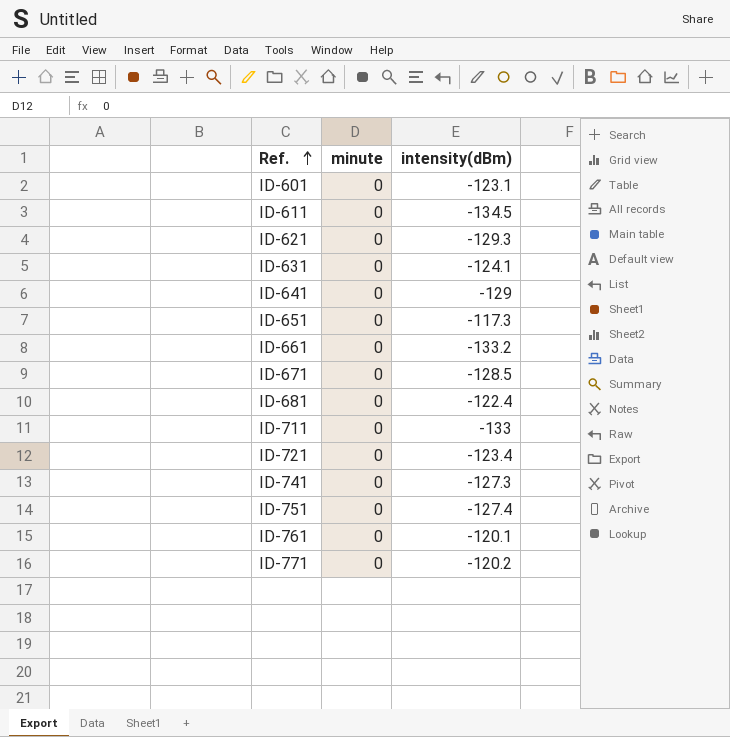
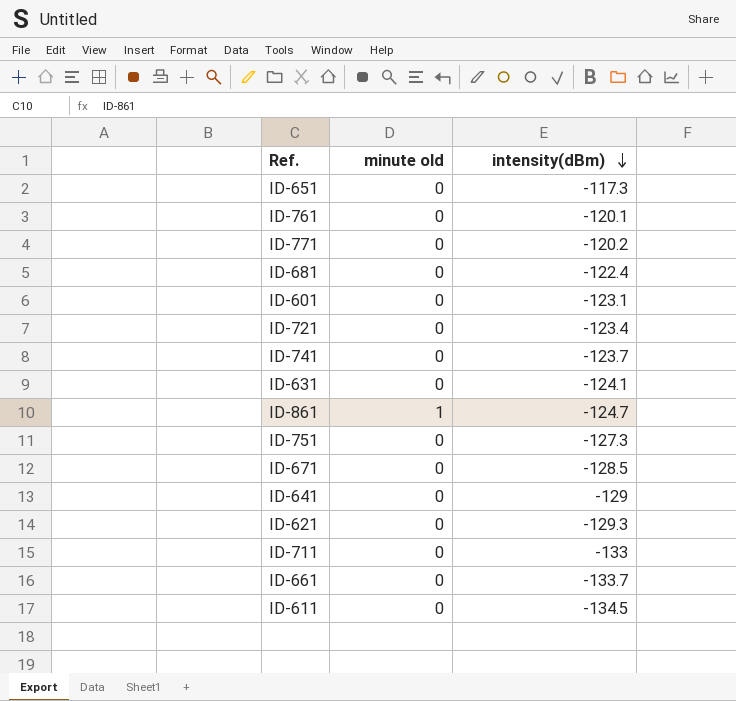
row order: Ref. ascending -> intensity(dBm) descending
column name: minute -> minute old
ID-741 | intensity(dBm): -127.3 -> -123.7
row ID-861: none -> 1 | -124.7
ID-751 | intensity(dBm): -127.4 -> -127.3
ID-661 | intensity(dBm): -133.2 -> -133.7

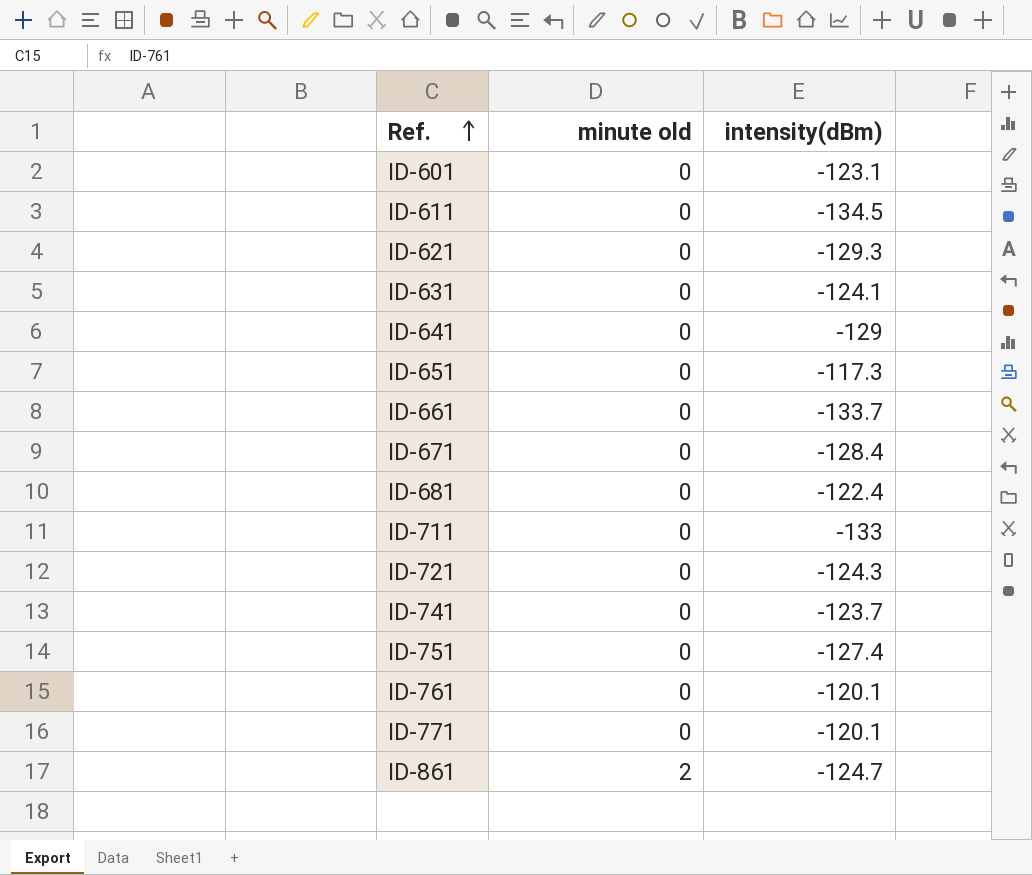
row order: intensity(dBm) descending -> Ref. ascending
ID-671 | intensity(dBm): -128.5 -> -128.4
ID-721 | intensity(dBm): -123.4 -> -124.3
ID-751 | intensity(dBm): -127.3 -> -127.4
ID-771 | intensity(dBm): -120.2 -> -120.1
ID-861 | minute old: 1 -> 2

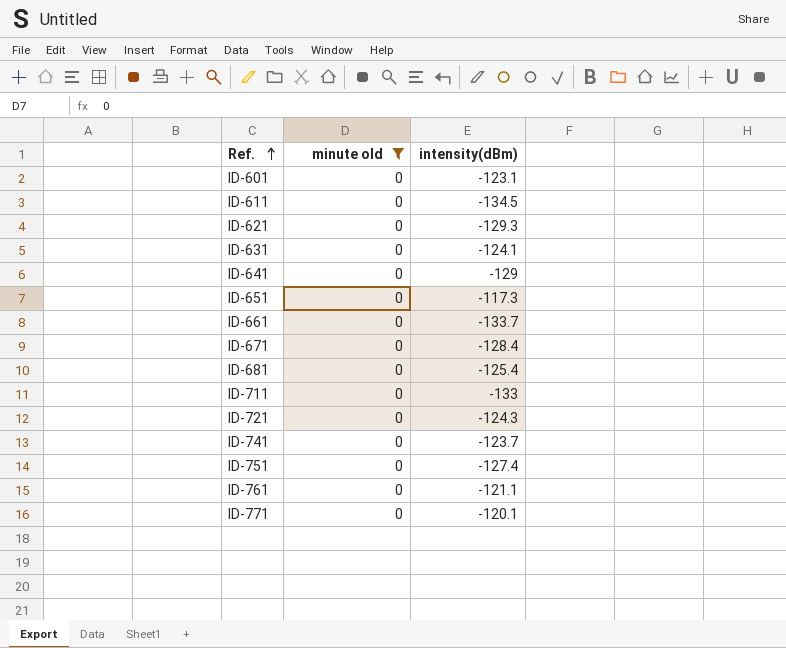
filter: none -> minute old = 0
ID-681 | intensity(dBm): -122.4 -> -125.4
ID-761 | intensity(dBm): -120.1 -> -121.1

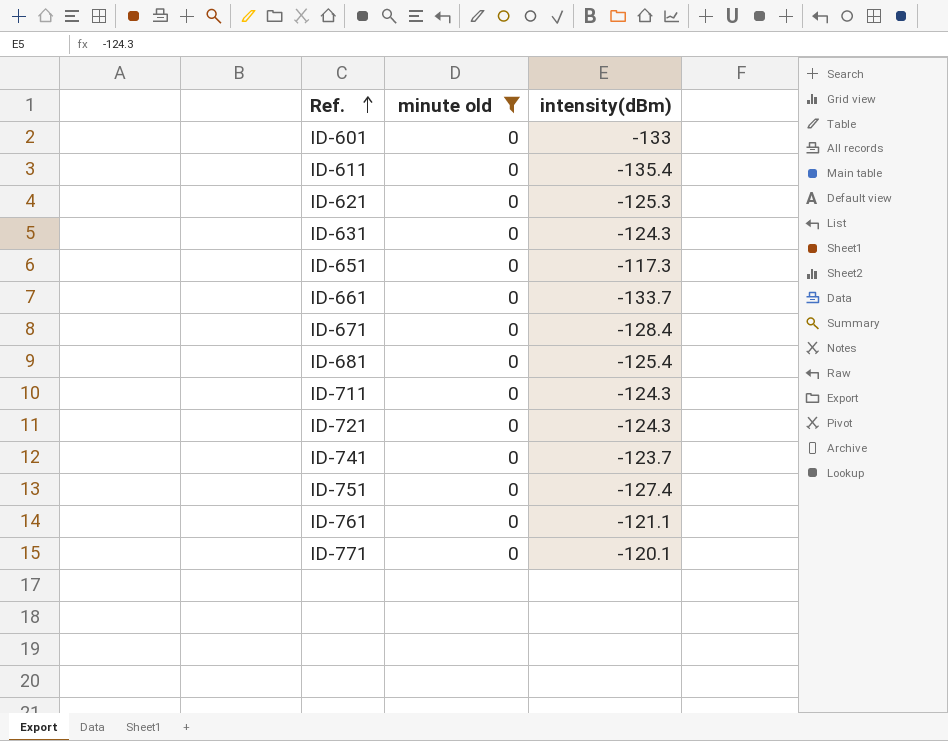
row ID-641: 0 | -129 -> none
ID-601 | intensity(dBm): -123.1 -> -133
ID-611 | intensity(dBm): -134.5 -> -135.4
ID-621 | intensity(dBm): -129.3 -> -125.3
ID-631 | intensity(dBm): -124.1 -> -124.3
ID-711 | intensity(dBm): -133 -> -124.3

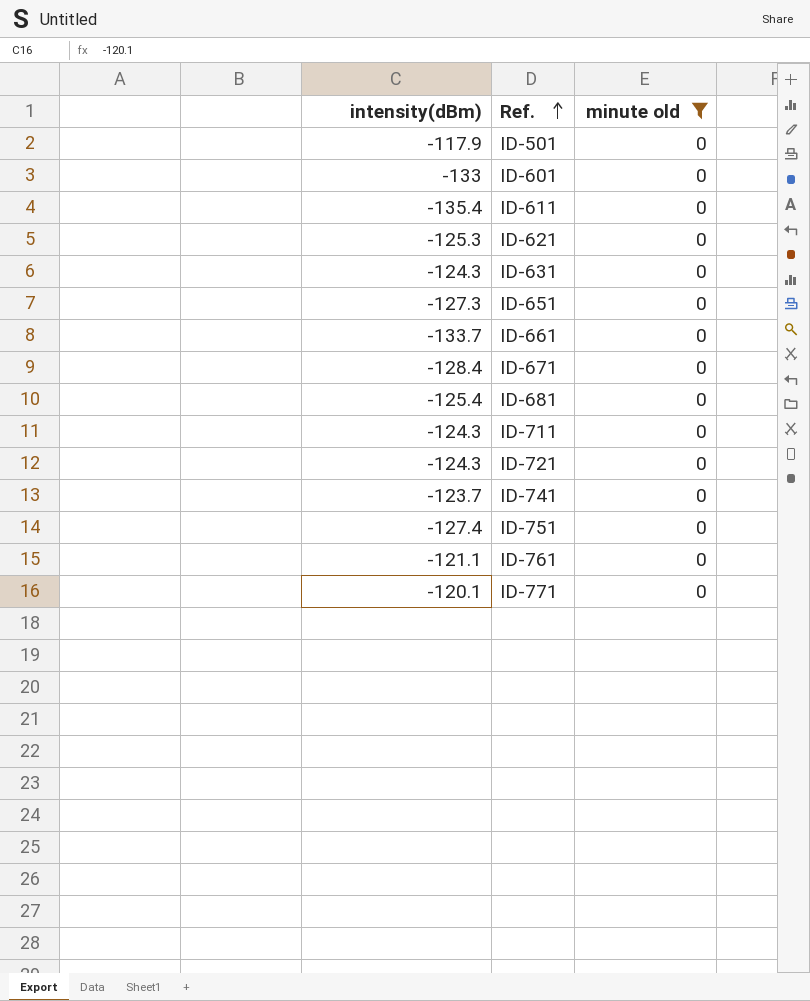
column intensity(dBm) | position: 3 -> 1
row ID-501: none -> -117.9 | 0
ID-651 | intensity(dBm): -117.3 -> -127.3

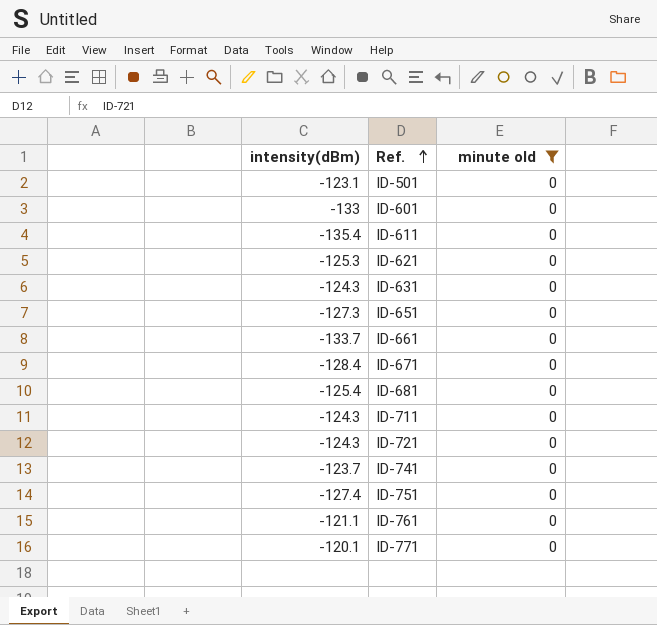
ID-501 | intensity(dBm): -117.9 -> -123.1

